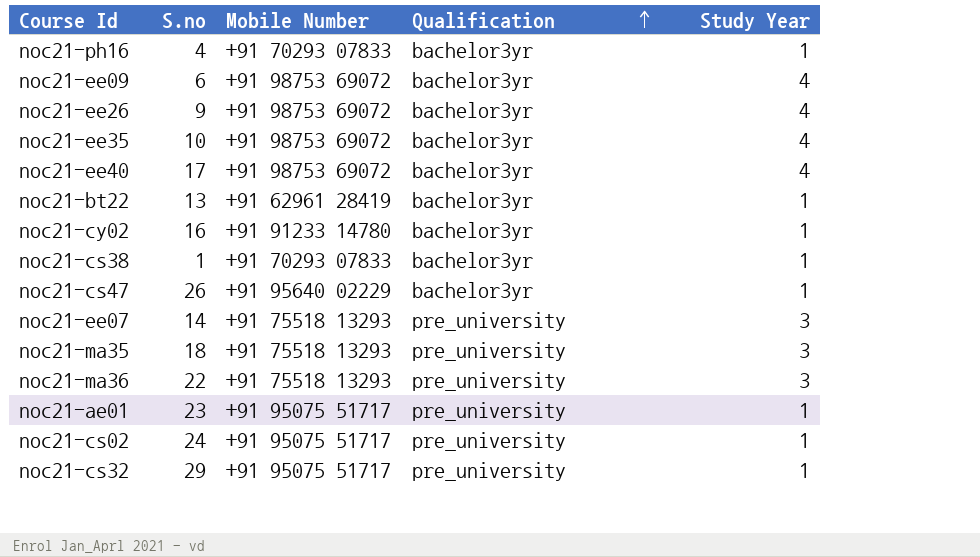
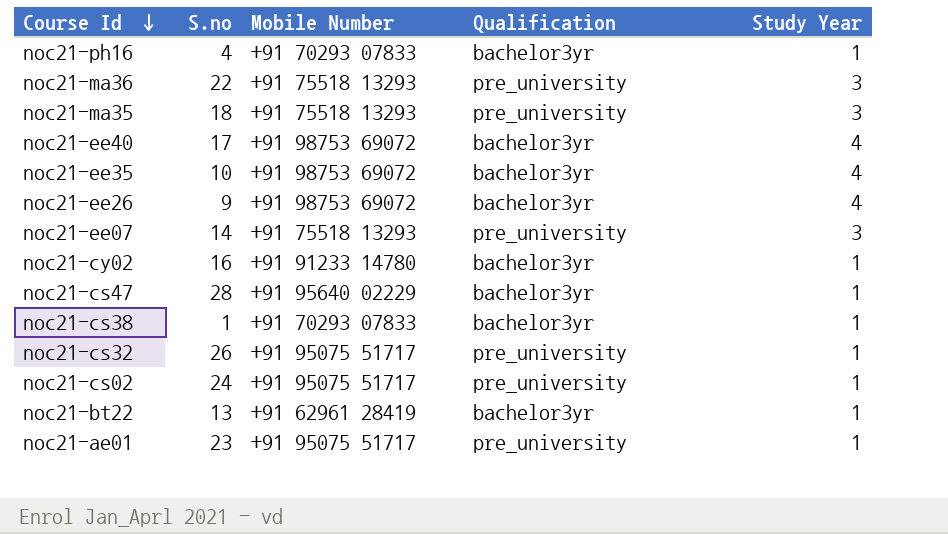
row order: Qualification ascending -> Course Id descending
row noc21-ee09: 6 | +91 98753 69072 | bachelor3yr | 4 -> none
noc21-cs47 | S.no: 26 -> 28
noc21-cs32 | S.no: 29 -> 26

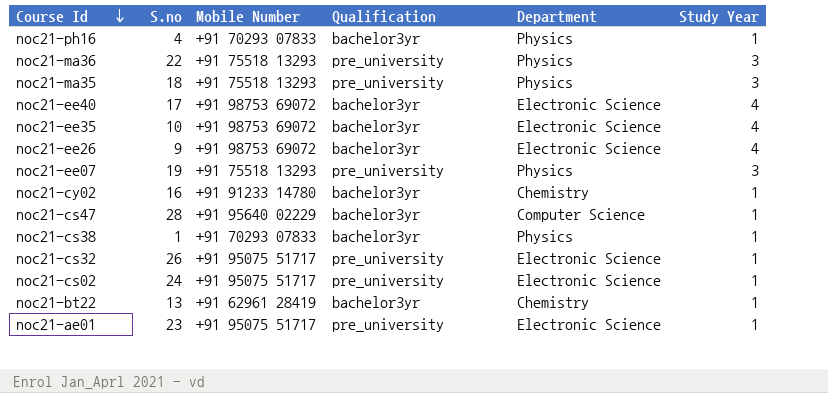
column Department | position: none -> 5
noc21-ee07 | S.no: 14 -> 19

